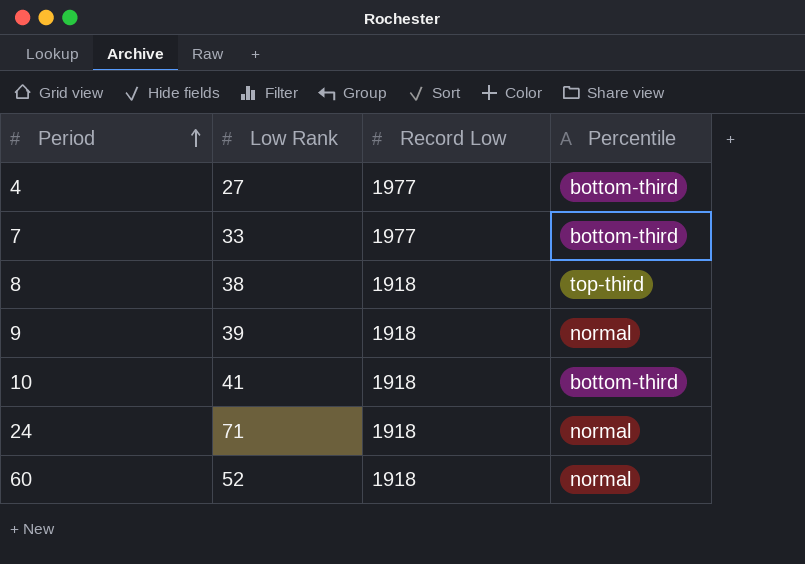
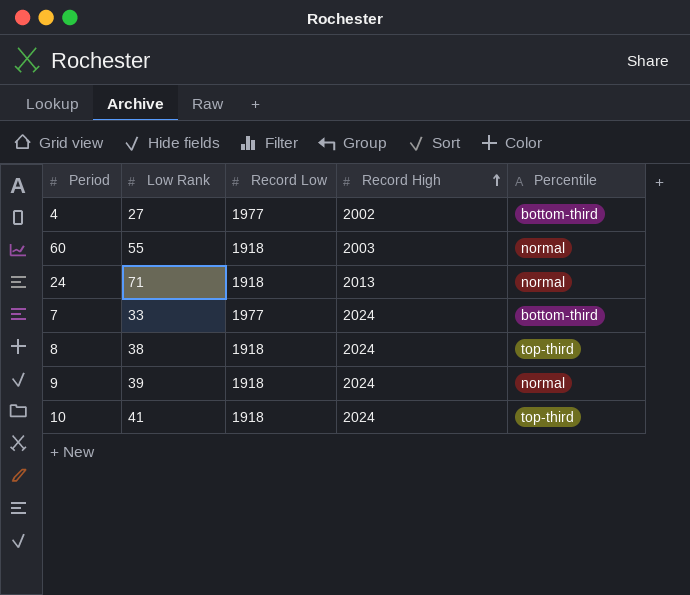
row order: Period ascending -> Record High ascending
column Record High | position: none -> 4
60 | Low Rank: 52 -> 55
10 | Percentile: bottom-third -> top-third

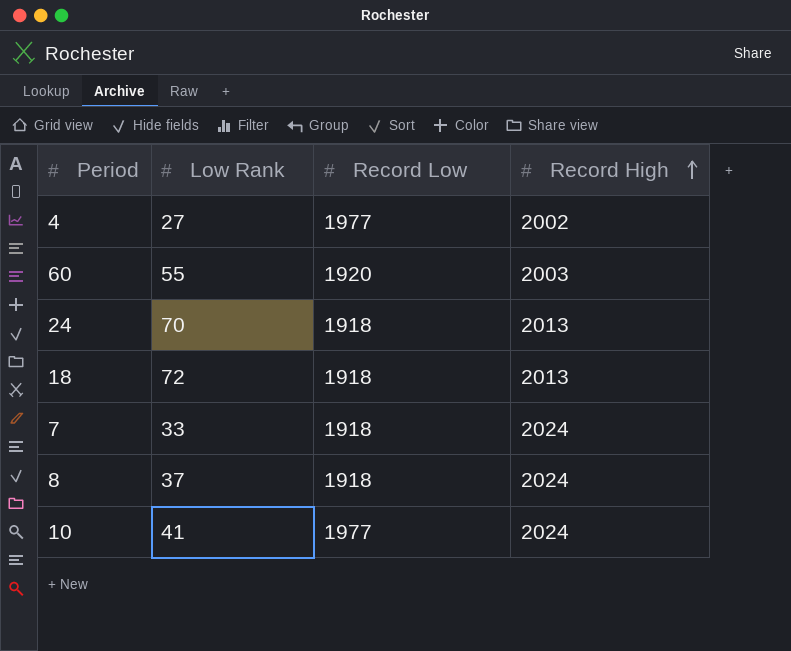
column Percentile | position: 5 -> none
row 9: 39 | 1918 | 2024 | normal -> none
60 | Record Low: 1918 -> 1920
24 | Low Rank: 71 -> 70
row 18: none -> 72 | 1918 | 2013
7 | Record Low: 1977 -> 1918
8 | Low Rank: 38 -> 37
10 | Record Low: 1918 -> 1977

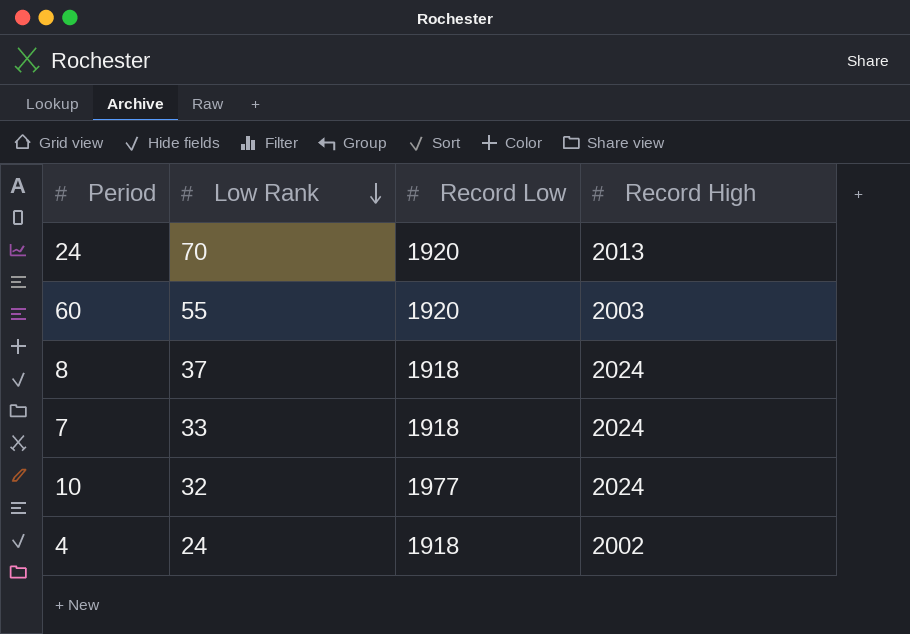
row order: Record High ascending -> Low Rank descending
row 18: 72 | 1918 | 2013 -> none
24 | Record Low: 1918 -> 1920
10 | Low Rank: 41 -> 32
4 | Low Rank: 27 -> 24
4 | Record Low: 1977 -> 1918

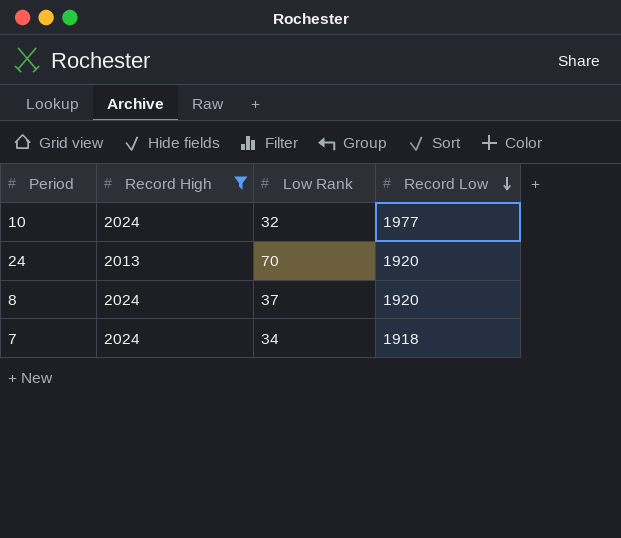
filter: none -> Record High >= 2013
row order: Low Rank descending -> Record Low descending
column Record High | position: 4 -> 2
8 | Record Low: 1918 -> 1920
7 | Low Rank: 33 -> 34

